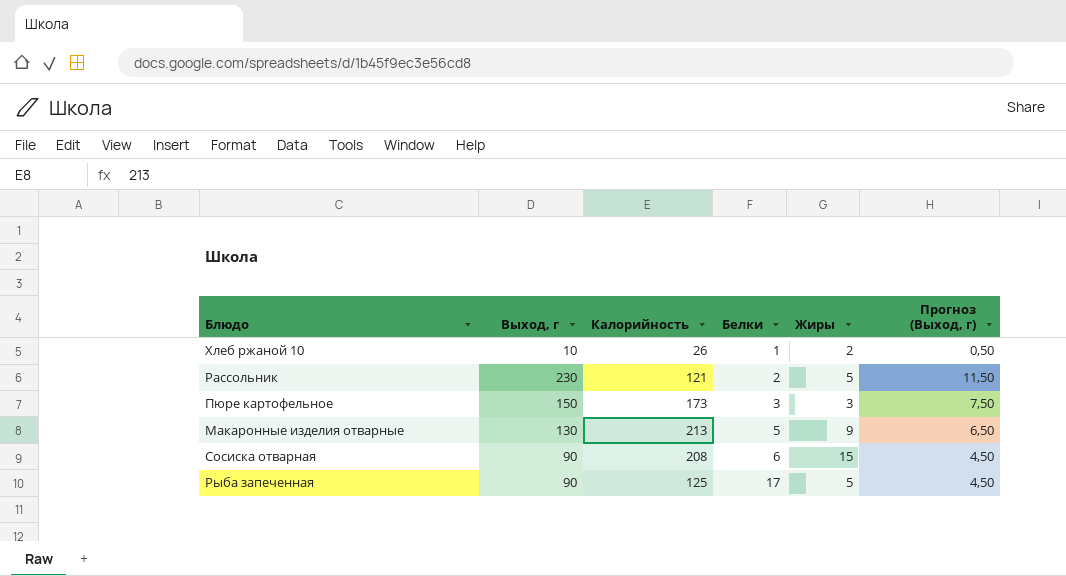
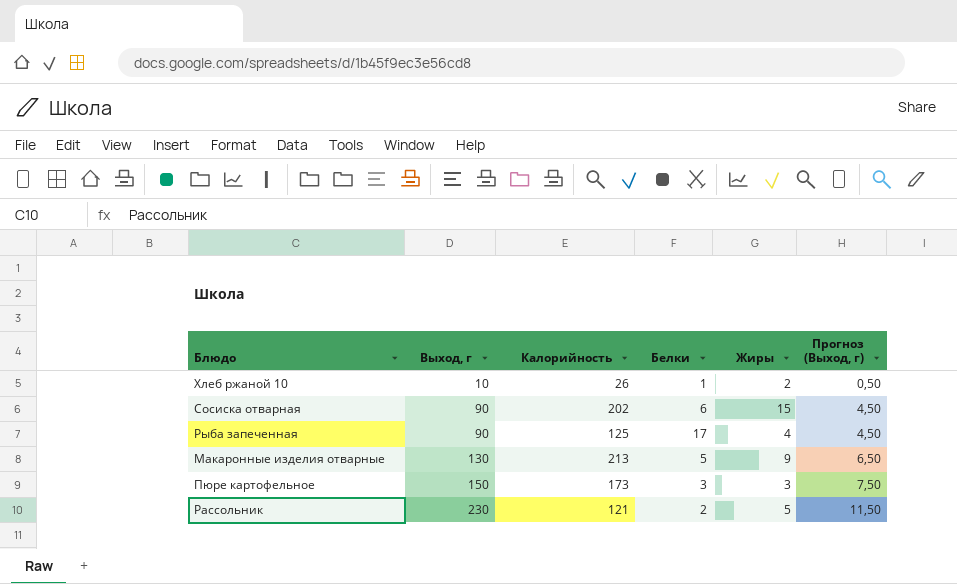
row order: Белки ascending -> Выход, г ascending
Сосиска отварная | Калорийность: 208 -> 202
Рыба запеченная | Жиры: 5 -> 4

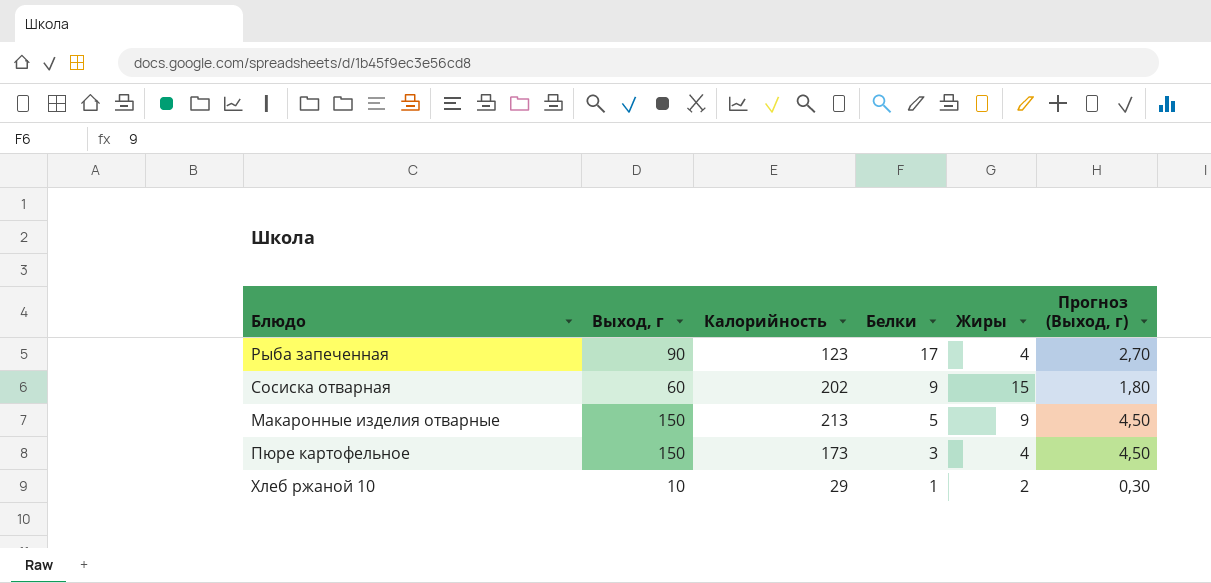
row order: Выход, г ascending -> Белки descending
column Прогноз (Выход, г) | formula: [Выход, г] * 0,05 -> [Выход, г] * 0,03
row Рассольник: 230 | 121 | 2 | 5 | 11,50 -> none
Рыба запеченная | Калорийность: 125 -> 123
Сосиска отварная | Выход, г: 90 -> 60
Сосиска отварная | Белки: 6 -> 9
Макаронные изделия отварные | Выход, г: 130 -> 150
Пюре картофельное | Жиры: 3 -> 4
Хлеб ржаной 10 | Калорийность: 26 -> 29

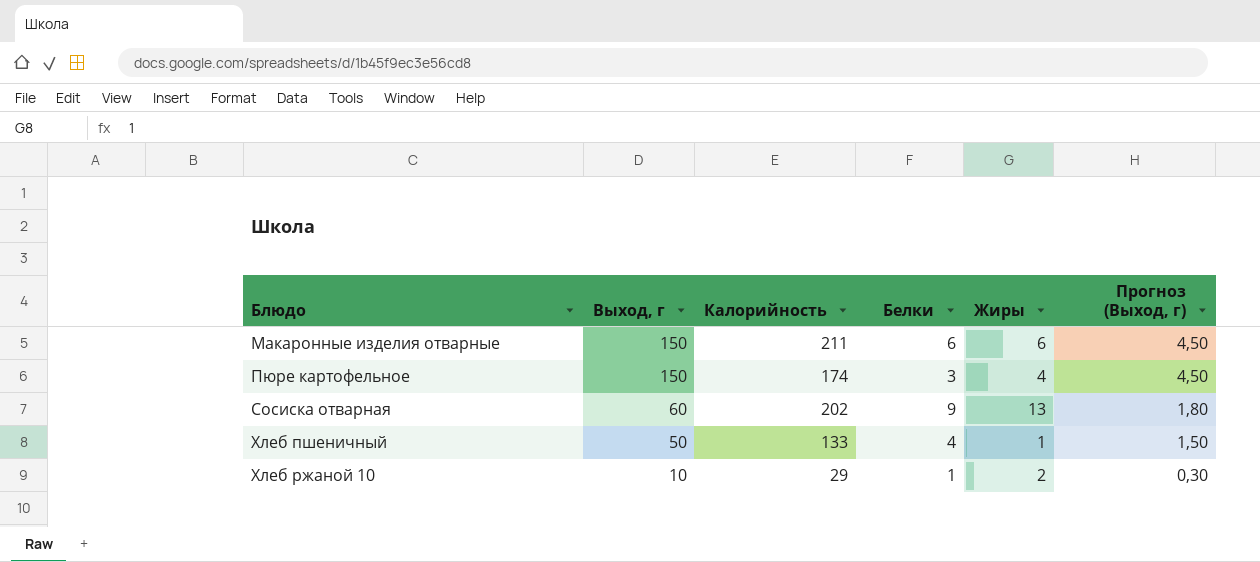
row order: Белки descending -> Блюдо ascending
row Рыба запеченная: 90 | 123 | 17 | 4 | 2,70 -> none
Макаронные изделия отварные | Калорийность: 213 -> 211
Макаронные изделия отварные | Белки: 5 -> 6
Макаронные изделия отварные | Жиры: 9 -> 6
Пюре картофельное | Калорийность: 173 -> 174
Сосиска отварная | Жиры: 15 -> 13
row Хлеб пшеничный: none -> 50 | 133 | 4 | 1 | 1,50

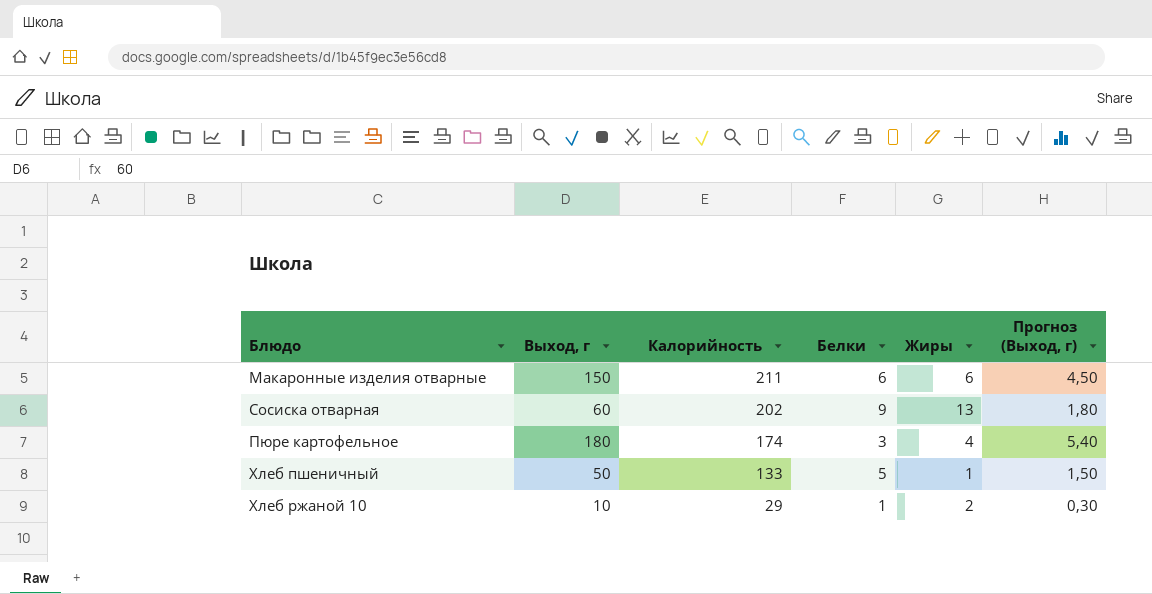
row order: Блюдо ascending -> Калорийность descending
Пюре картофельное | Выход, г: 150 -> 180
Пюре картофельное | Прогноз (Выход, г): 4,50 -> 5,40
Хлеб пшеничный | Белки: 4 -> 5

